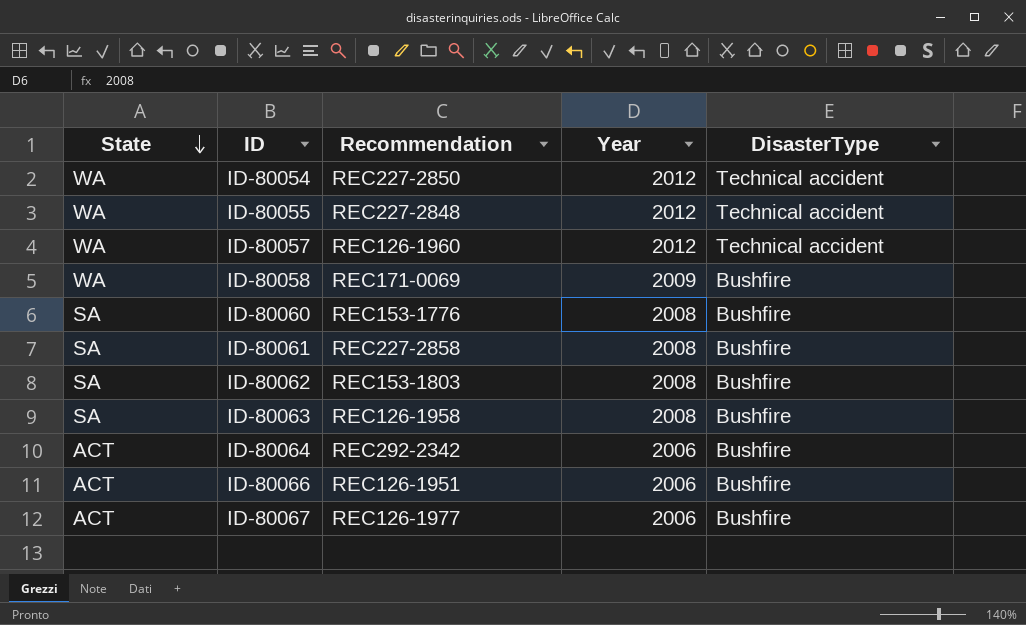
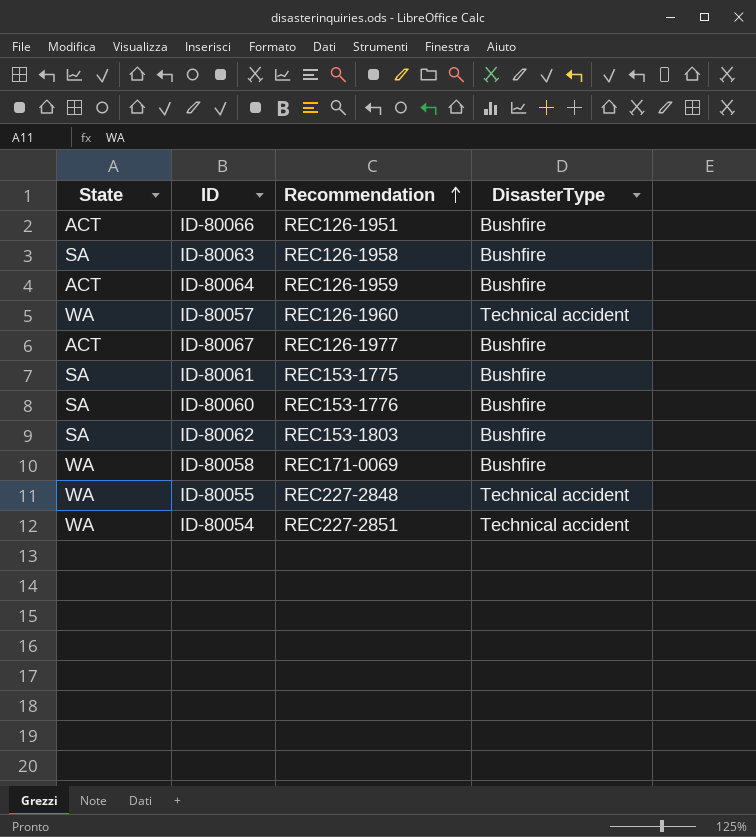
row order: State descending -> Recommendation ascending
column Year | position: 4 -> none
ID-80064 | Recommendation: REC292-2342 -> REC126-1959
ID-80061 | Recommendation: REC227-2858 -> REC153-1775
ID-80054 | Recommendation: REC227-2850 -> REC227-2851

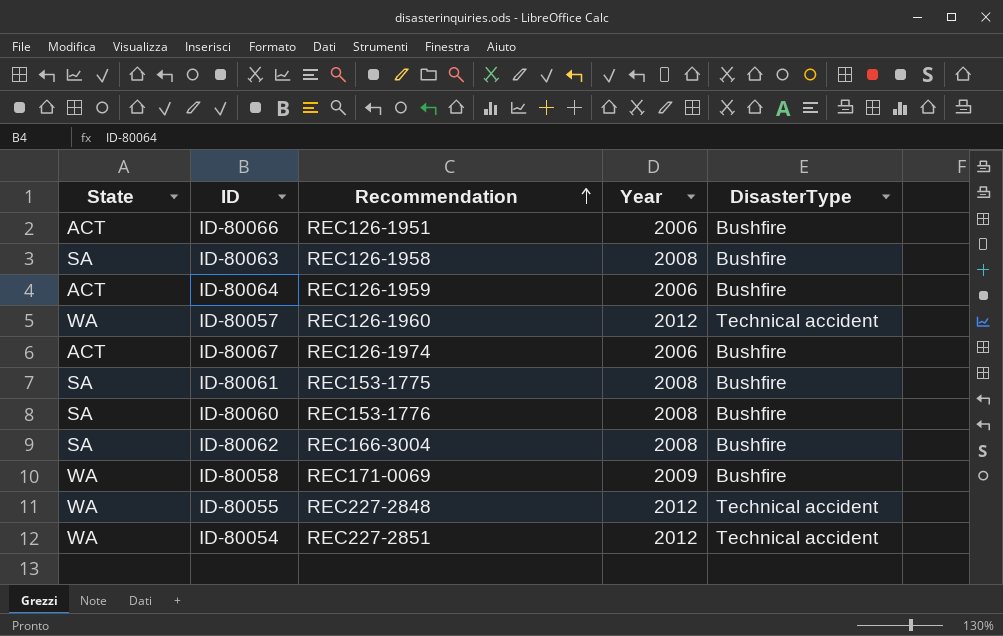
column Year | position: none -> 4
ID-80067 | Recommendation: REC126-1977 -> REC126-1974
ID-80062 | Recommendation: REC153-1803 -> REC166-3004

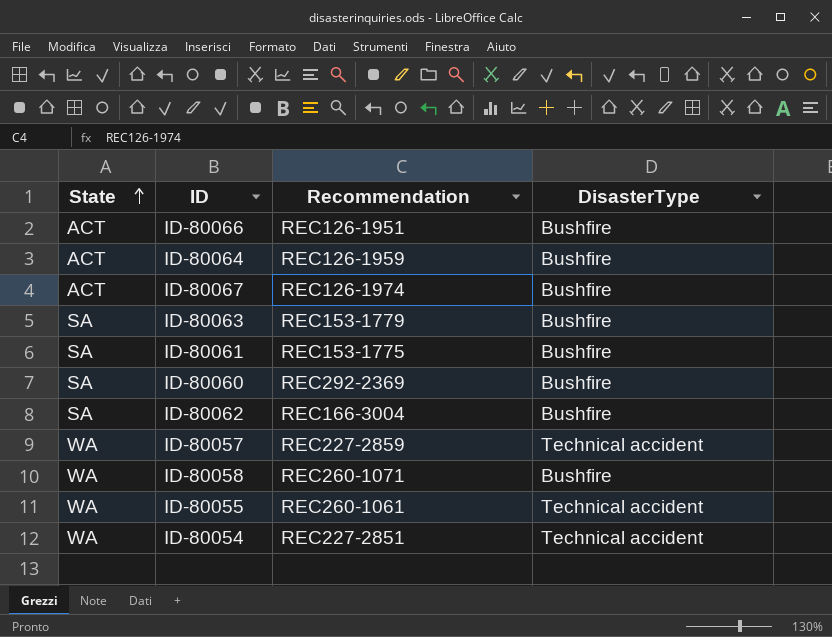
row order: Recommendation ascending -> State ascending
column Year | position: 4 -> none
ID-80063 | Recommendation: REC126-1958 -> REC153-1779
ID-80060 | Recommendation: REC153-1776 -> REC292-2369
ID-80057 | Recommendation: REC126-1960 -> REC227-2859
ID-80058 | Recommendation: REC171-0069 -> REC260-1071
ID-80055 | Recommendation: REC227-2848 -> REC260-1061

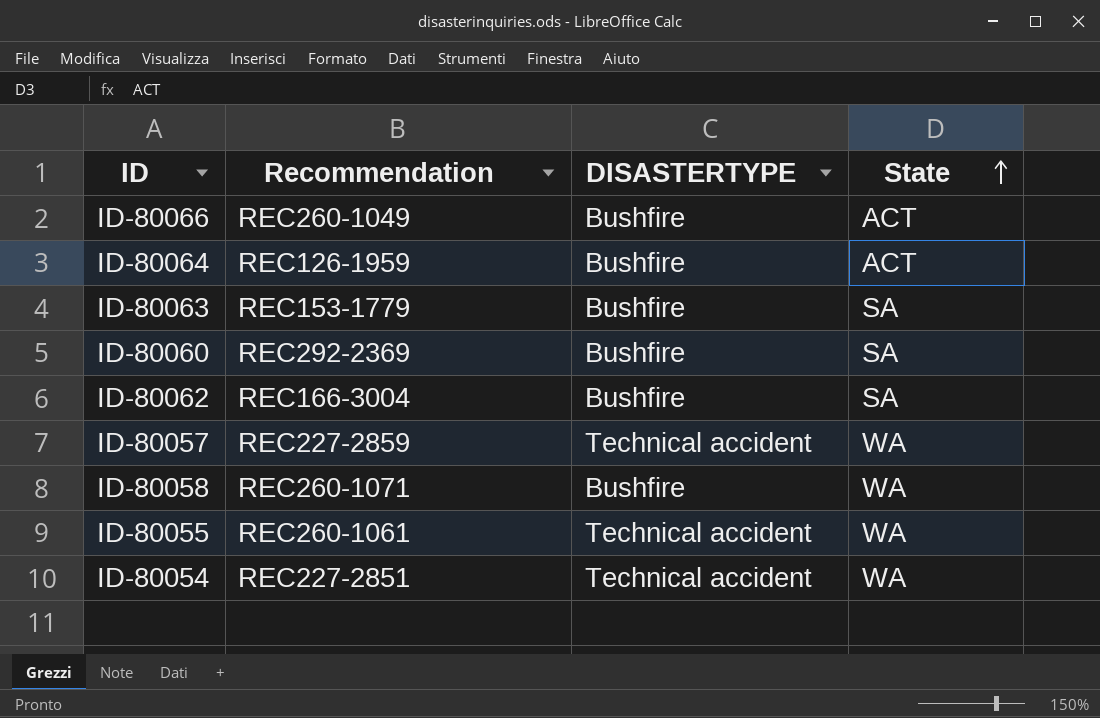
column name: DisasterType -> DISASTERTYPE
column State | position: 1 -> 4
row ID-80067: ACT | REC126-1974 | Bushfire -> none
row ID-80061: SA | REC153-1775 | Bushfire -> none
ID-80066 | Recommendation: REC126-1951 -> REC260-1049

